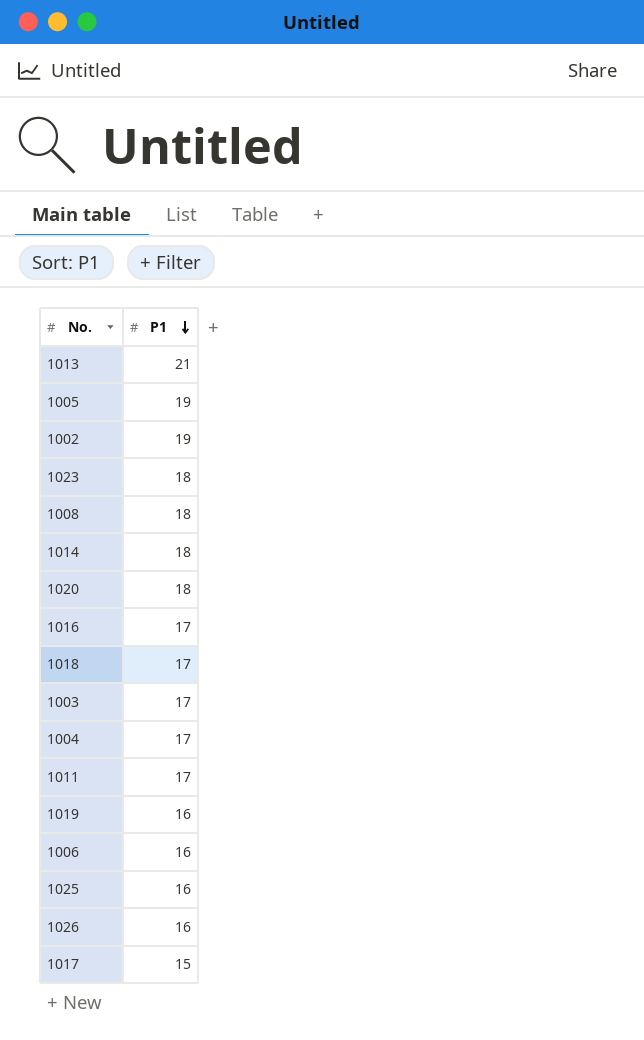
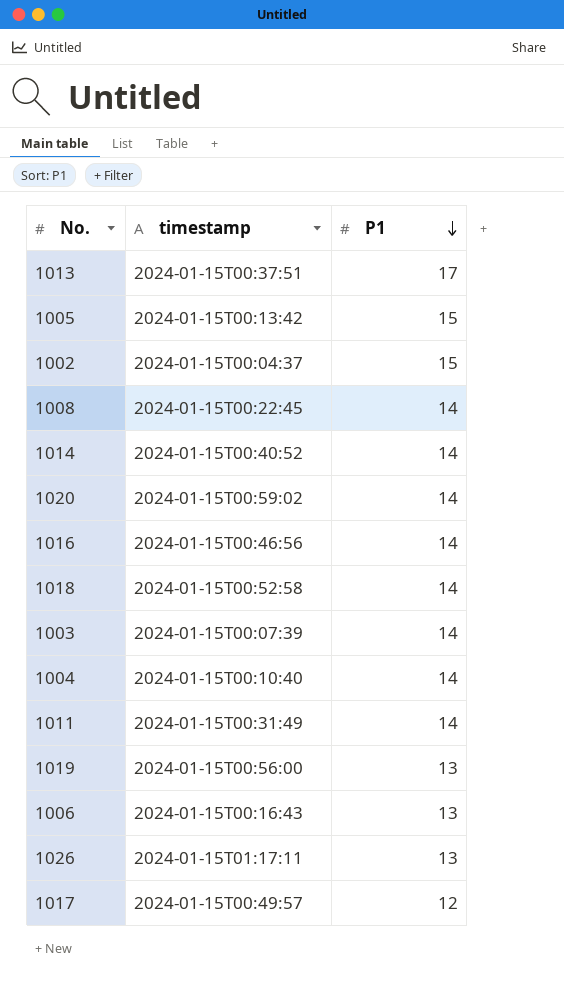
column timestamp | position: none -> 2
row 1023: 18 -> none
row 1025: 16 -> none
1013 | P1: 21 -> 17
1005 | P1: 19 -> 15
1002 | P1: 19 -> 15
1008 | P1: 18 -> 14
1014 | P1: 18 -> 14
1020 | P1: 18 -> 14
1016 | P1: 17 -> 14
1018 | P1: 17 -> 14
1003 | P1: 17 -> 14
1004 | P1: 17 -> 14
1011 | P1: 17 -> 14
1019 | P1: 16 -> 13
1006 | P1: 16 -> 13
1026 | P1: 16 -> 13
1017 | P1: 15 -> 12

